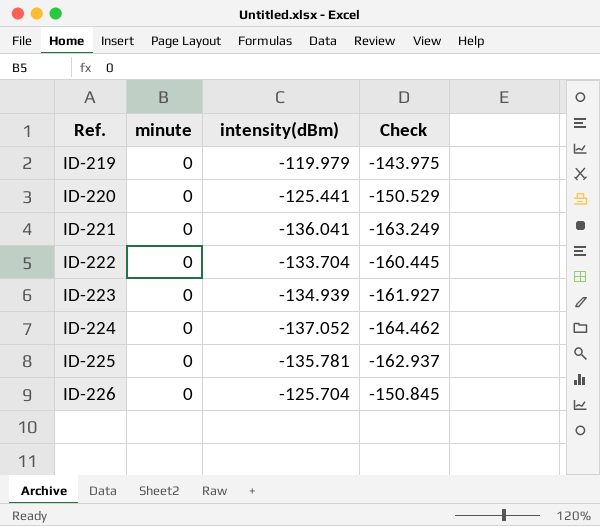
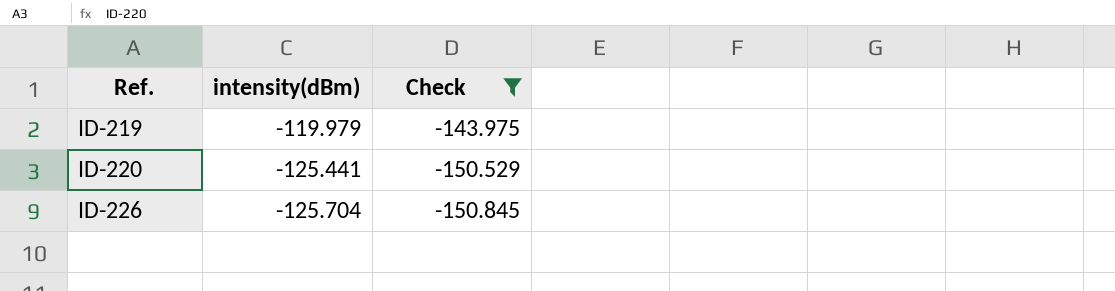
filter: none -> Check >= -150.845
column minute | position: 2 -> none

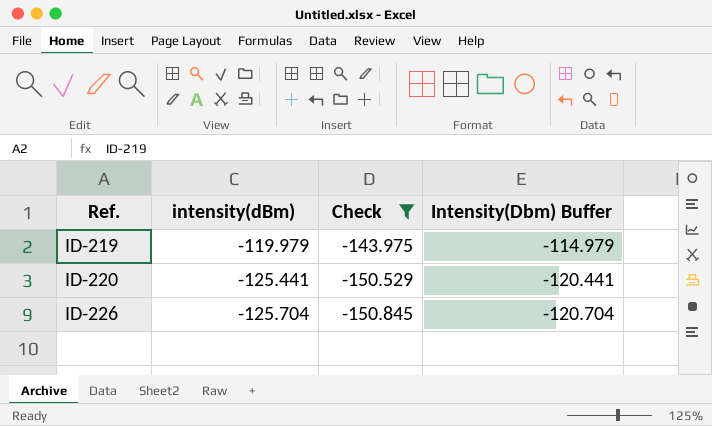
column Intensity(Dbm) Buffer | formula: none -> [intensity(dBm)] + 5

